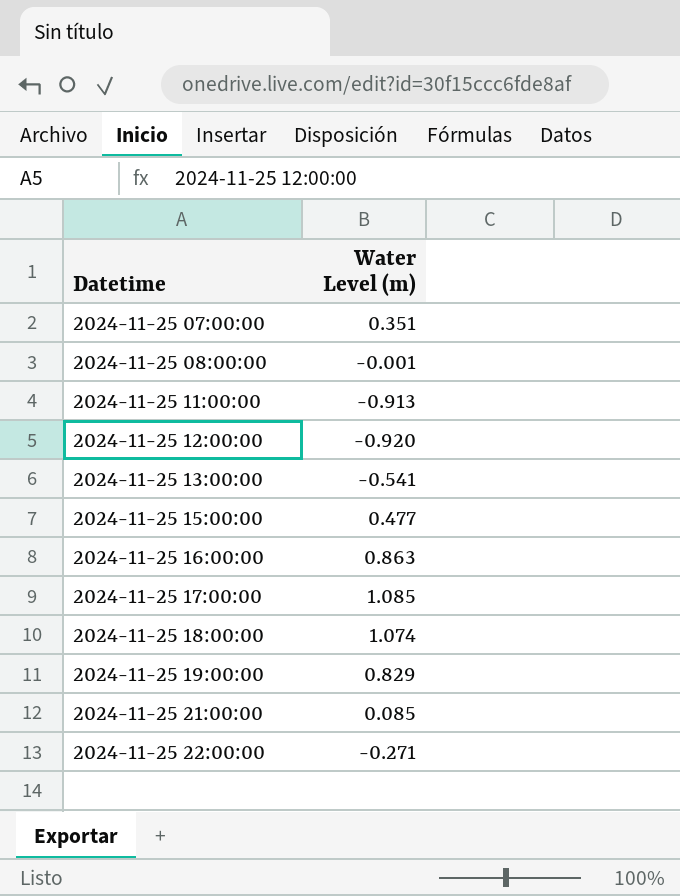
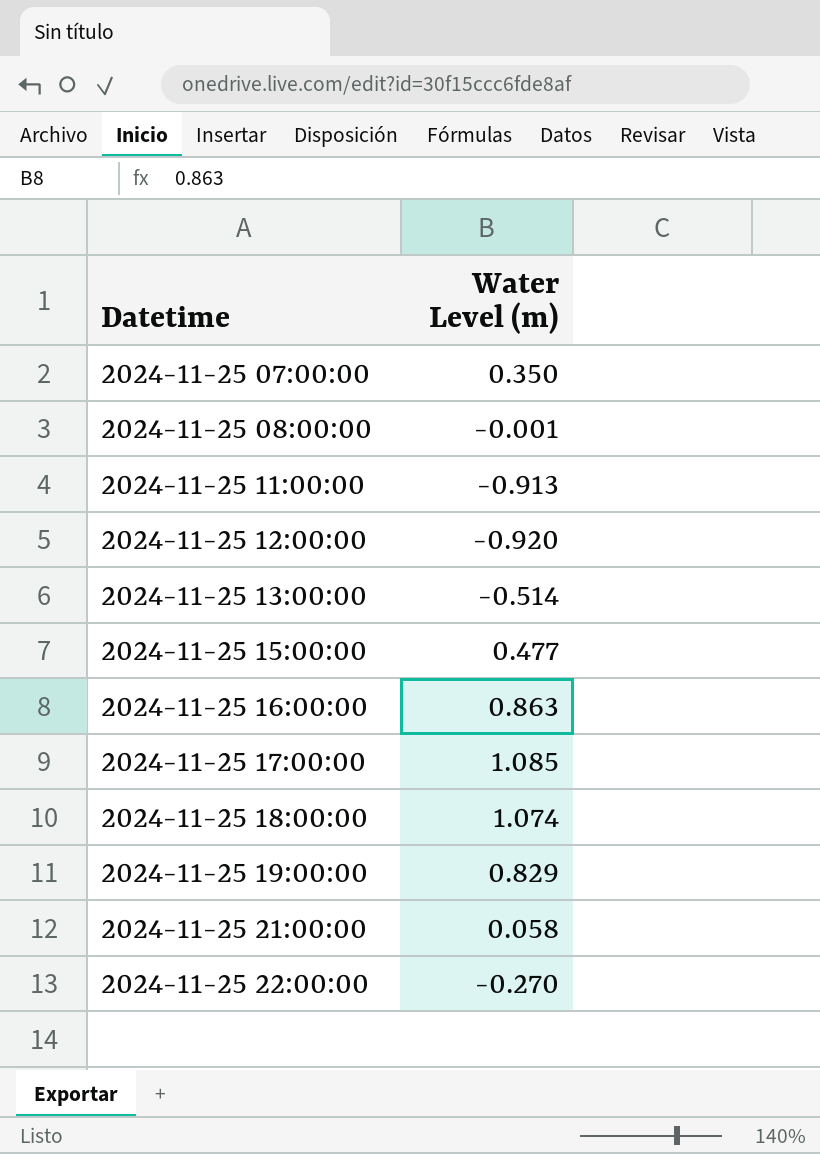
2024-11-25 07:00:00 | Water Level (m): 0.351 -> 0.350
2024-11-25 13:00:00 | Water Level (m): -0.541 -> -0.514
2024-11-25 21:00:00 | Water Level (m): 0.085 -> 0.058
2024-11-25 22:00:00 | Water Level (m): -0.271 -> -0.270

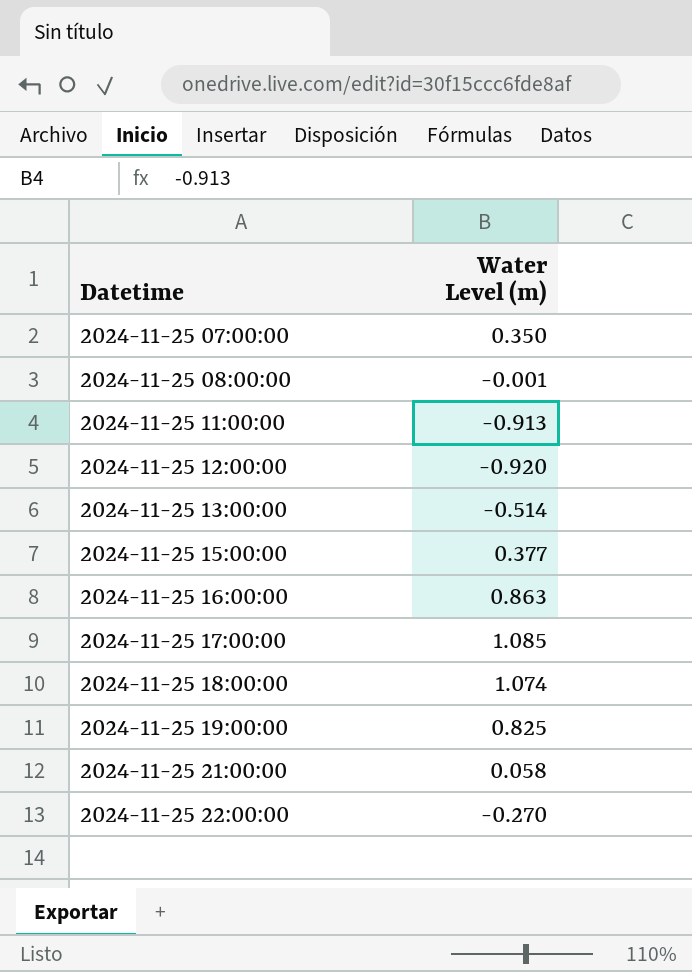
2024-11-25 15:00:00 | Water Level (m): 0.477 -> 0.377
2024-11-25 19:00:00 | Water Level (m): 0.829 -> 0.825

